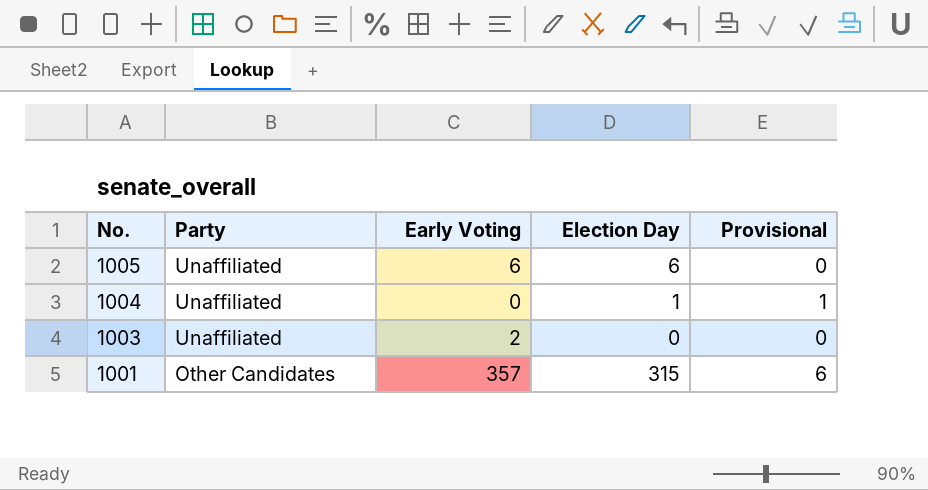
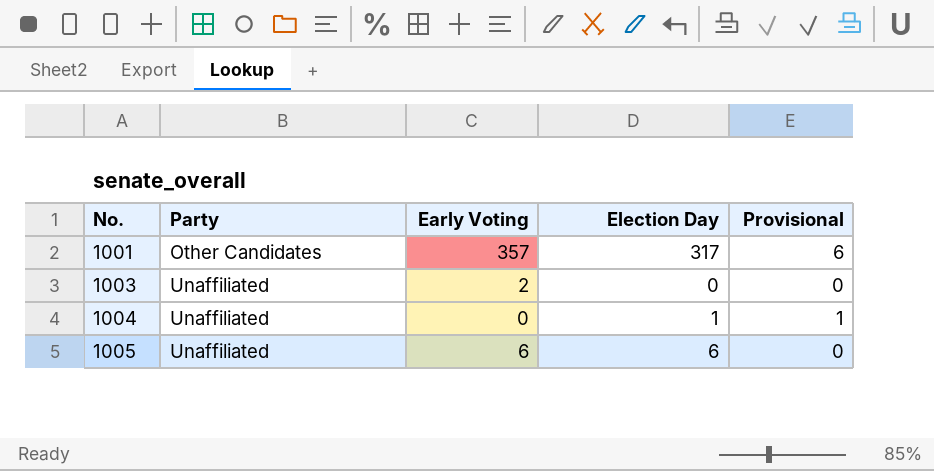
row order: No. descending -> No. ascending
1001 | Election Day: 315 -> 317

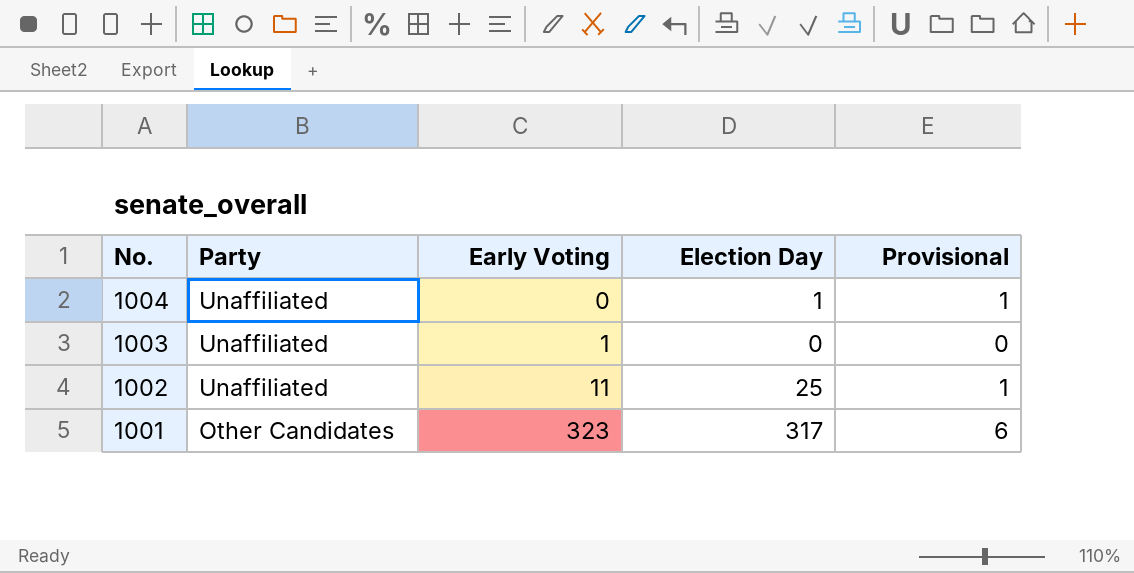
row order: No. ascending -> No. descending
row 1005: Unaffiliated | 6 | 6 | 0 -> none
1003 | Early Voting: 2 -> 1
row 1002: none -> Unaffiliated | 11 | 25 | 1
1001 | Early Voting: 357 -> 323

